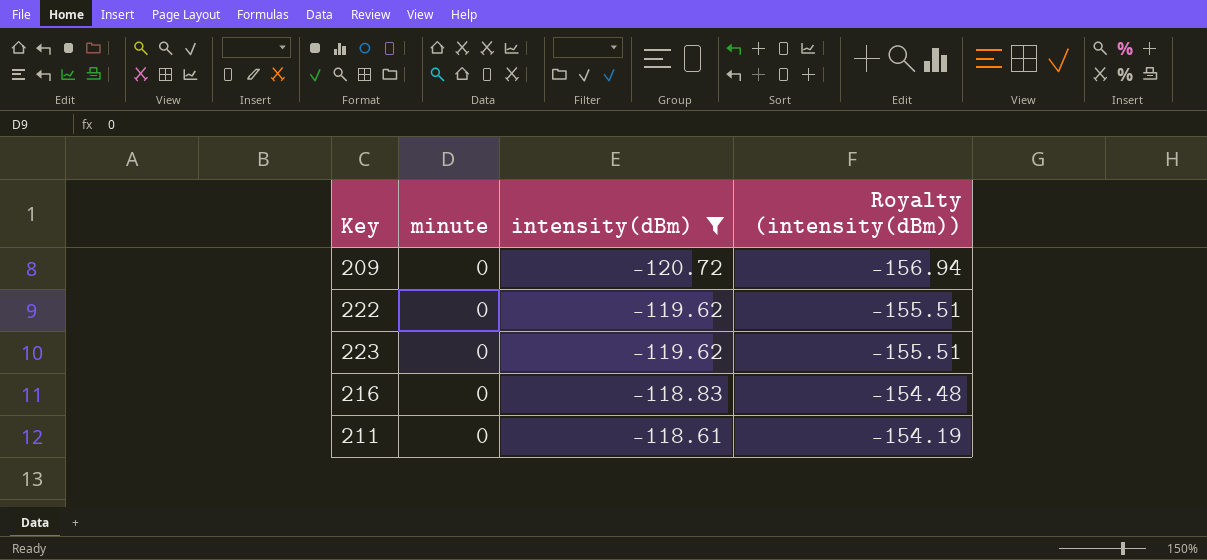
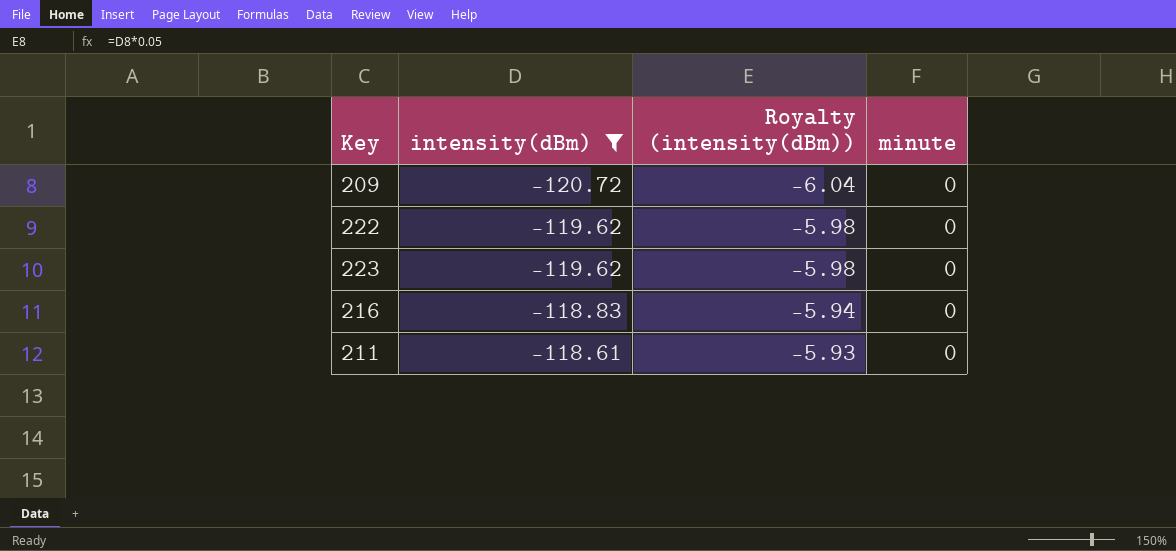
column Royalty (intensity(dBm)) | formula: [intensity(dBm)] * 1.3 -> [intensity(dBm)] * 0.05
column minute | position: 2 -> 4

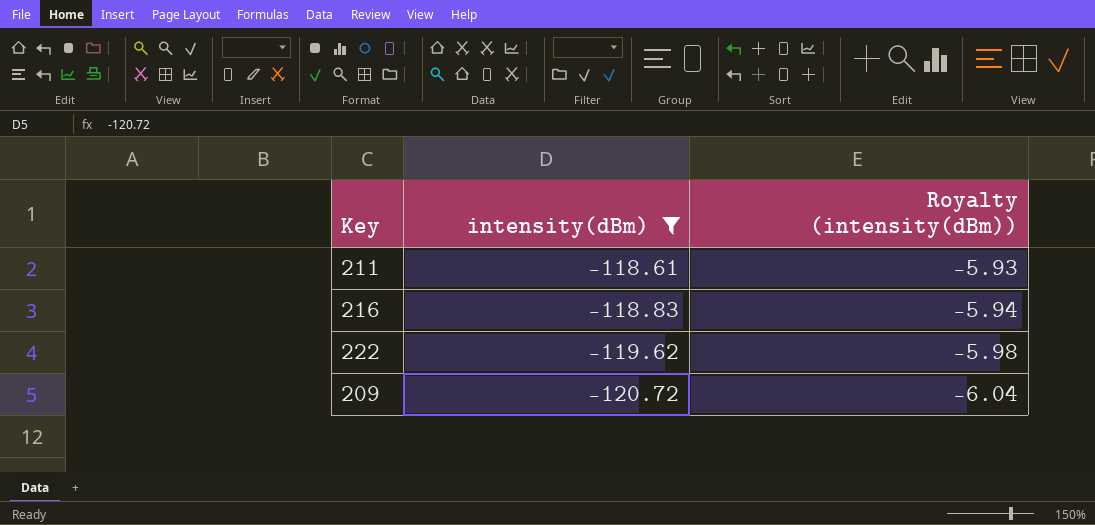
row order: intensity(dBm) ascending -> intensity(dBm) descending
column minute | position: 4 -> none
row 223: -119.62 | -5.98 | 0 -> none

